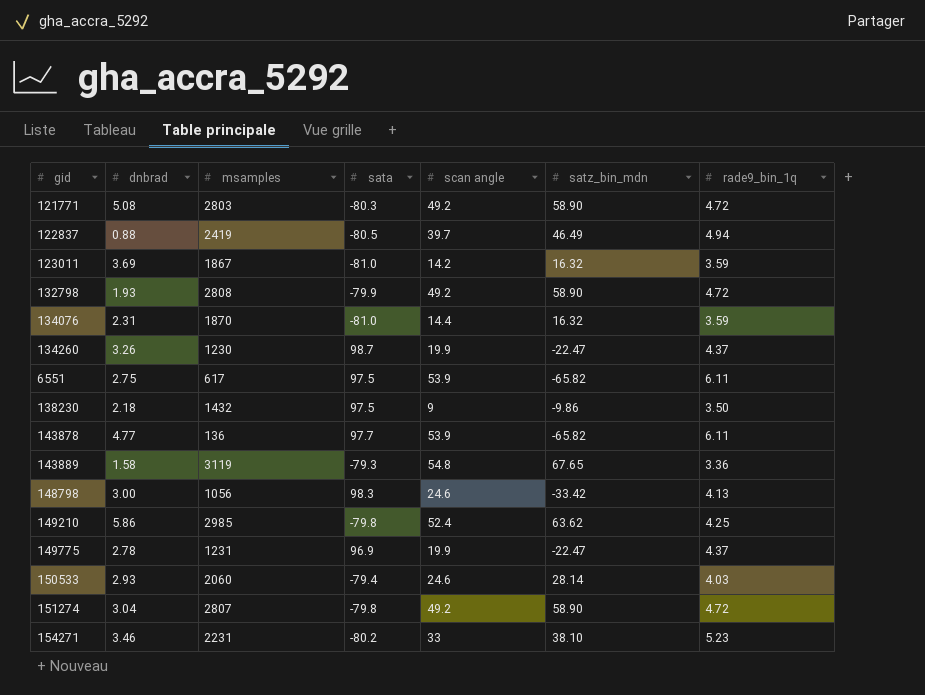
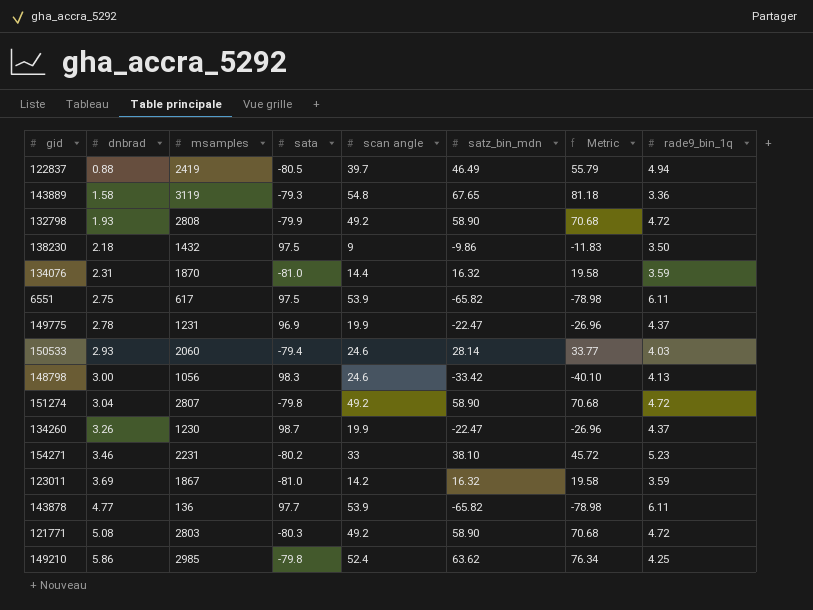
row order: none -> dnbrad ascending
column Metric | formula: none -> [satz_bin_mdn] * 1.2

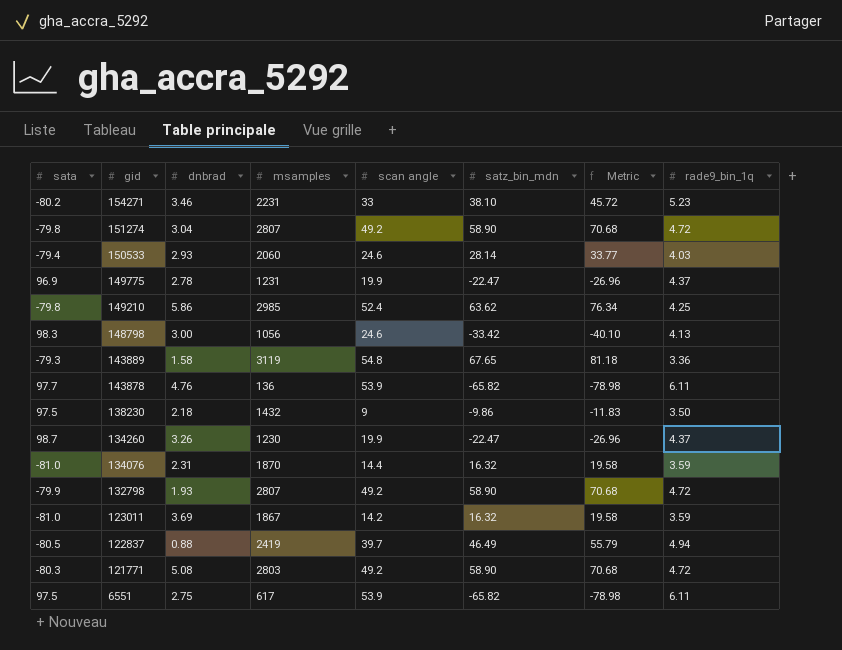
row order: dnbrad ascending -> gid descending
column sata | position: 4 -> 1
143878 | dnbrad: 4.77 -> 4.76
132798 | msamples: 2808 -> 2807

